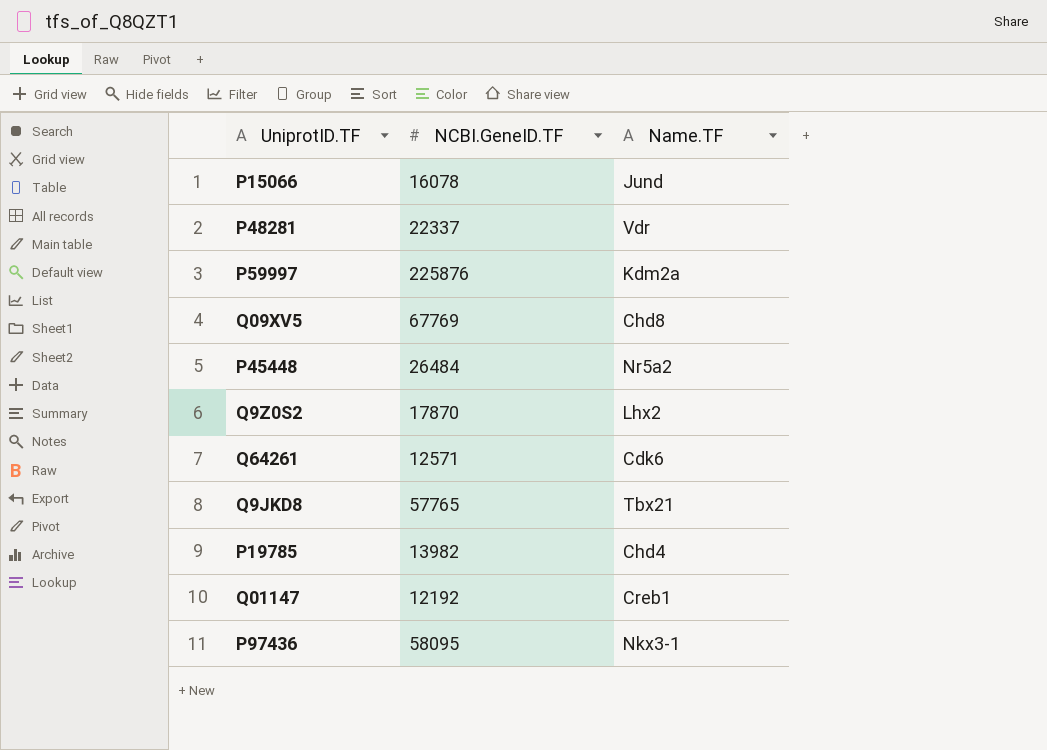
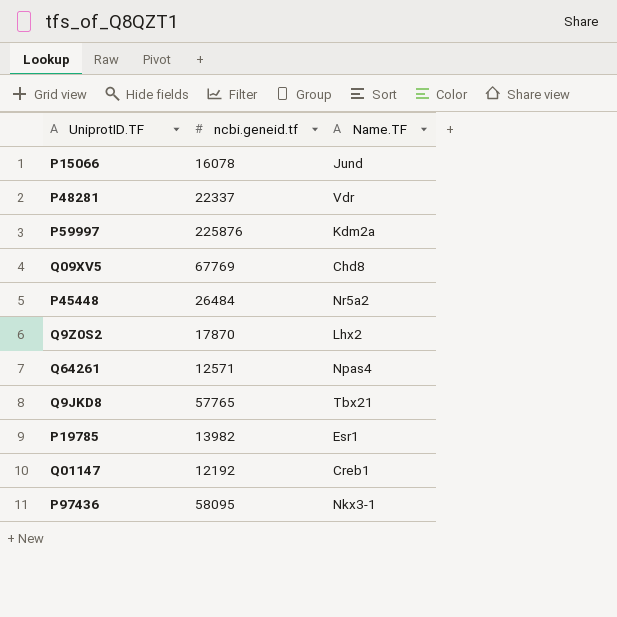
column name: NCBI.GeneID.TF -> ncbi.geneid.tf
Q64261 | Name.TF: Cdk6 -> Npas4
P19785 | Name.TF: Chd4 -> Esr1

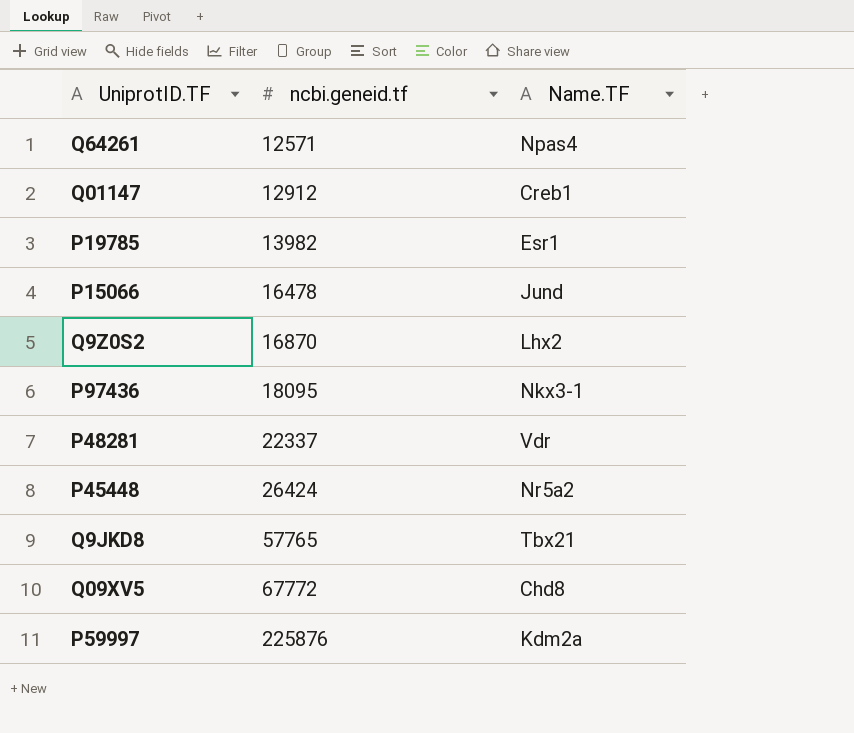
row order: none -> ncbi.geneid.tf ascending
Q01147 | ncbi.geneid.tf: 12192 -> 12912
P15066 | ncbi.geneid.tf: 16078 -> 16478
Q9Z0S2 | ncbi.geneid.tf: 17870 -> 16870
P97436 | ncbi.geneid.tf: 58095 -> 18095
P45448 | ncbi.geneid.tf: 26484 -> 26424
Q09XV5 | ncbi.geneid.tf: 67769 -> 67772

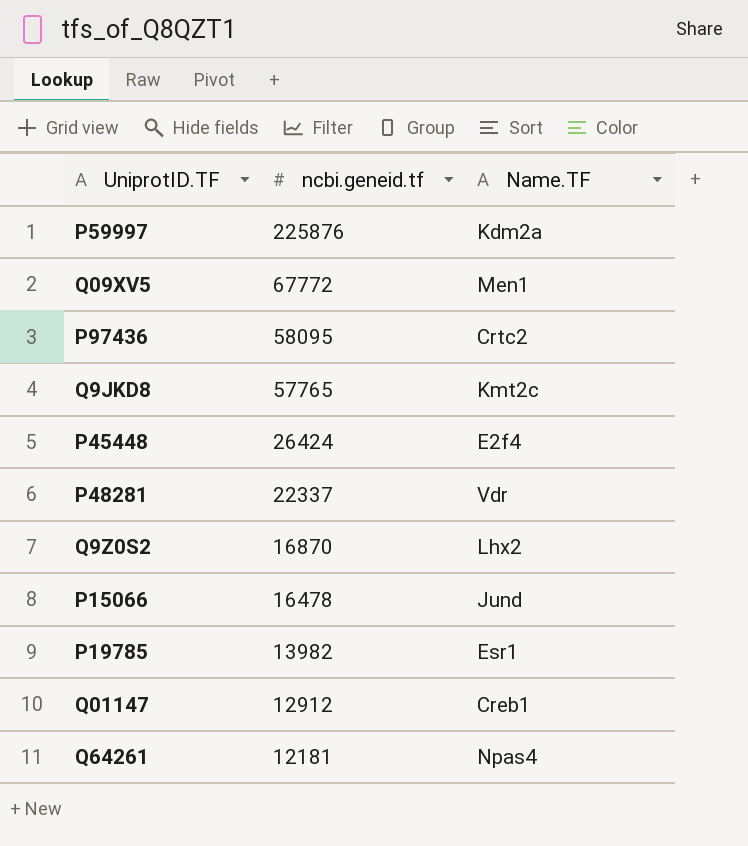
row order: ncbi.geneid.tf ascending -> ncbi.geneid.tf descending
Q09XV5 | Name.TF: Chd8 -> Men1
P97436 | ncbi.geneid.tf: 18095 -> 58095
P97436 | Name.TF: Nkx3-1 -> Crtc2
Q9JKD8 | Name.TF: Tbx21 -> Kmt2c
P45448 | Name.TF: Nr5a2 -> E2f4
Q64261 | ncbi.geneid.tf: 12571 -> 12181

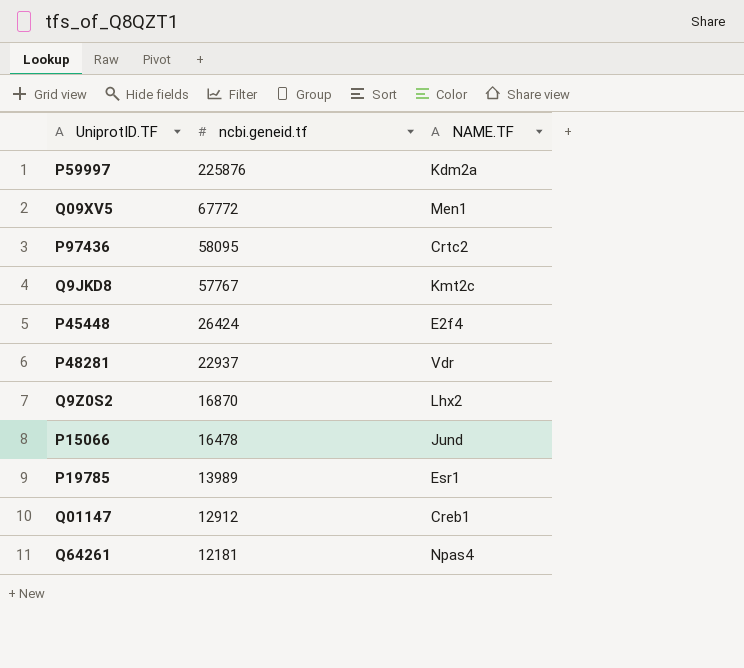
column name: Name.TF -> NAME.TF
Q9JKD8 | ncbi.geneid.tf: 57765 -> 57767
P48281 | ncbi.geneid.tf: 22337 -> 22937
P19785 | ncbi.geneid.tf: 13982 -> 13989

